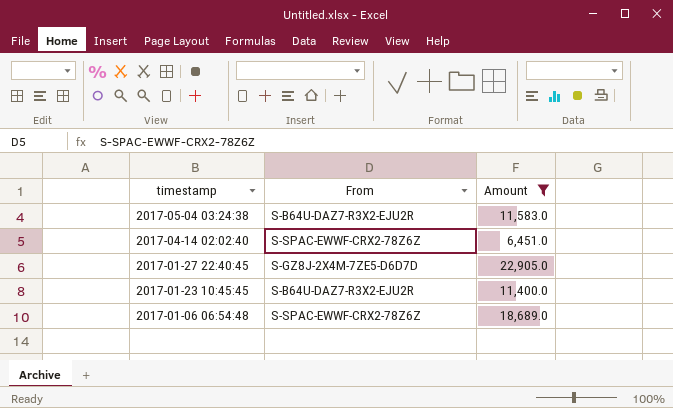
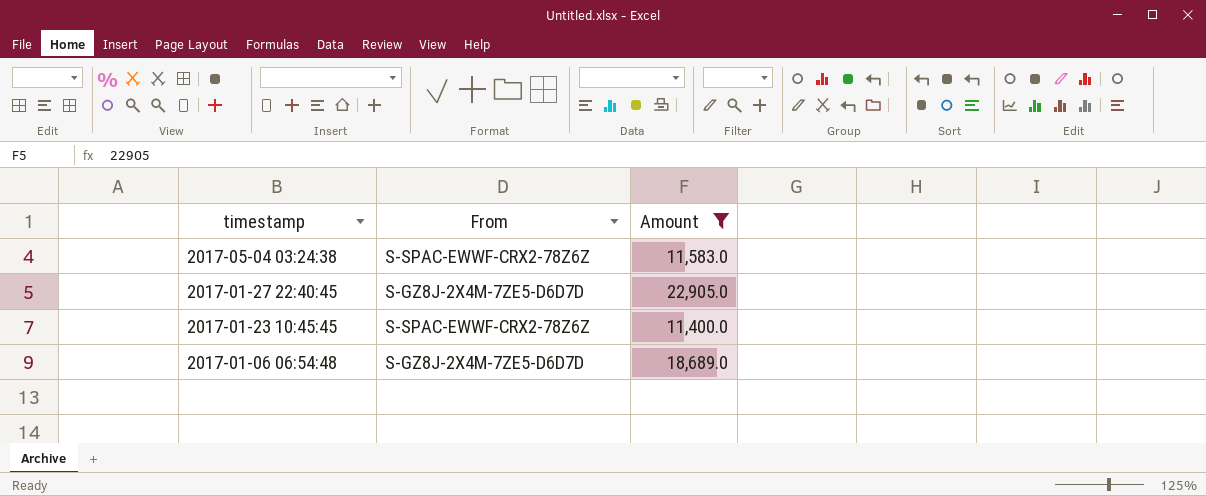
row 2017-04-14 02:02:40: S-SPAC-EWWF-CRX2-78Z6Z | 6,451.0 -> none
2017-05-04 03:24:38 | From: S-B64U-DAZ7-R3X2-EJU2R -> S-SPAC-EWWF-CRX2-78Z6Z
2017-01-23 10:45:45 | From: S-B64U-DAZ7-R3X2-EJU2R -> S-SPAC-EWWF-CRX2-78Z6Z
2017-01-06 06:54:48 | From: S-SPAC-EWWF-CRX2-78Z6Z -> S-GZ8J-2X4M-7ZE5-D6D7D

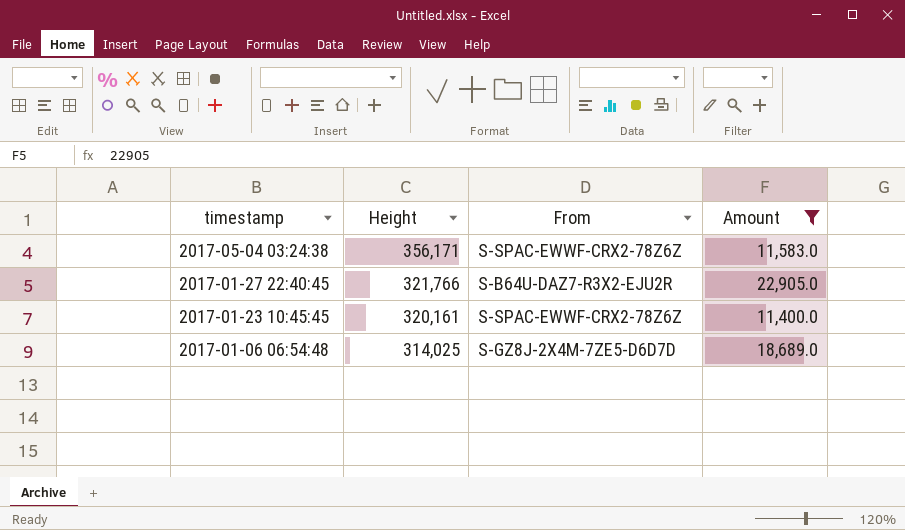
column Height | position: none -> 2
2017-01-27 22:40:45 | From: S-GZ8J-2X4M-7ZE5-D6D7D -> S-B64U-DAZ7-R3X2-EJU2R

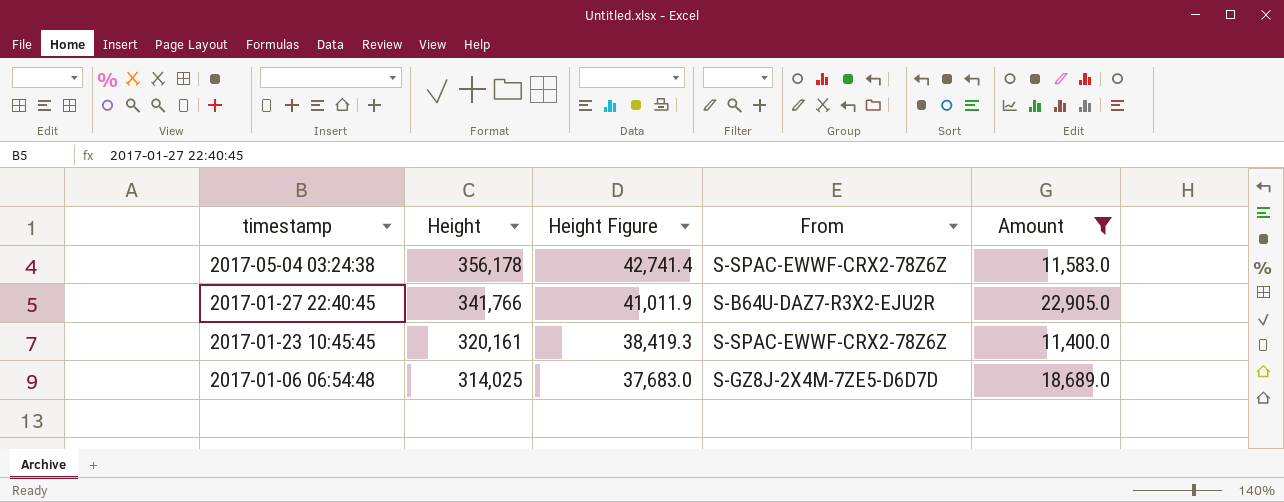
column Height Figure | formula: none -> [Height] * 0.12
2017-05-04 03:24:38 | Height: 356,171 -> 356,178
2017-01-27 22:40:45 | Height: 321,766 -> 341,766

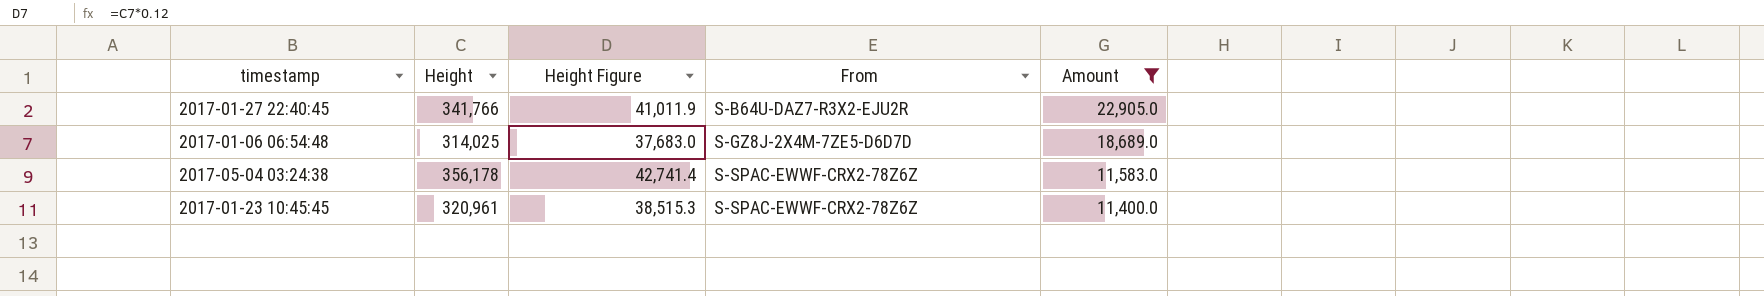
row order: timestamp descending -> From ascending
2017-01-23 10:45:45 | Height: 320,161 -> 320,961
2017-01-23 10:45:45 | Height Figure: 38,419.3 -> 38,515.3

